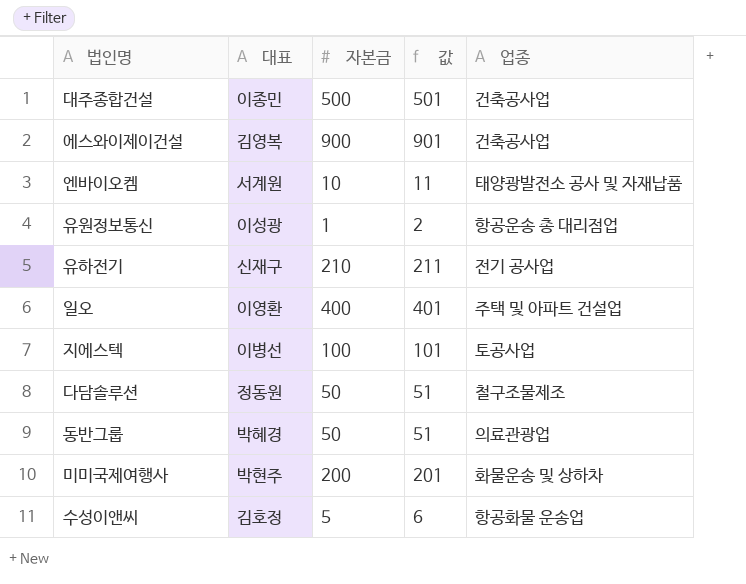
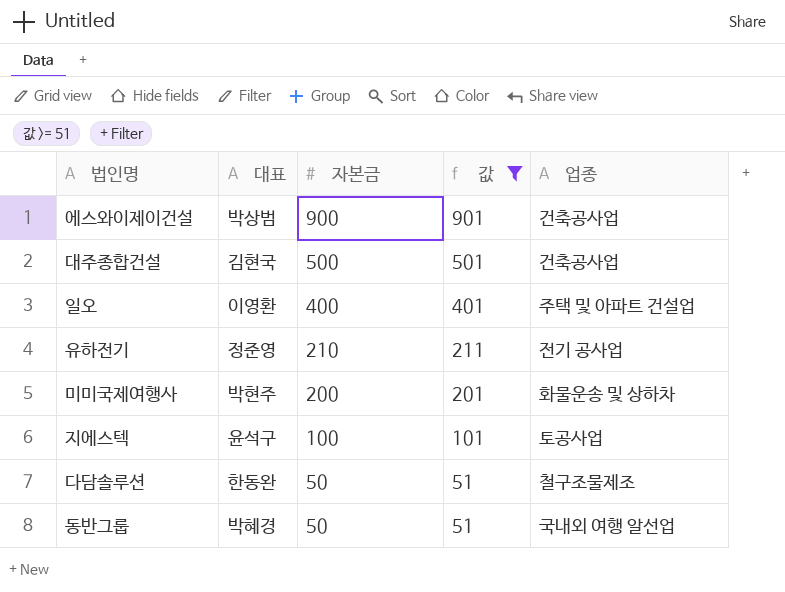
filter: none -> 값 >= 51
row order: none -> 자본금 descending
에스와이제이건설 | 대표: 김영복 -> 박상범
대주종합건설 | 대표: 이종민 -> 김현국
유하전기 | 대표: 신재구 -> 정준영
지에스텍 | 대표: 이병선 -> 윤석구
다담솔루션 | 대표: 정동원 -> 한동완
동반그룹 | 업종: 의료관광업 -> 국내외 여행 알선업

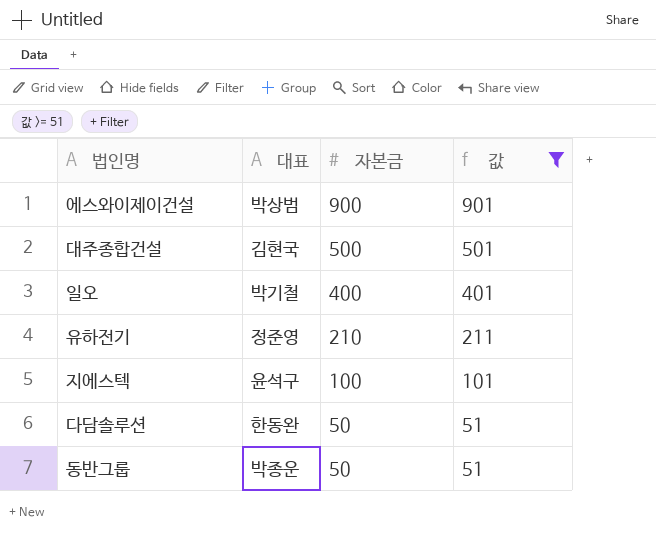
column 업종 | position: 5 -> none
row 미미국제여행사: 박현주 | 200 | 201 | 화물운송 및 상하차 -> none
일오 | 대표: 이영환 -> 박기철
동반그룹 | 대표: 박혜경 -> 박종운

